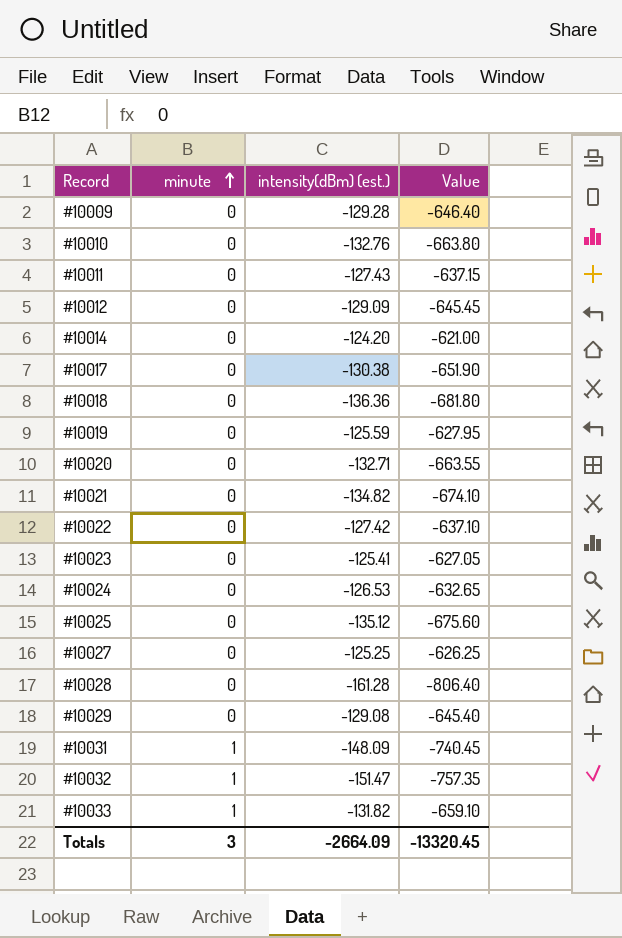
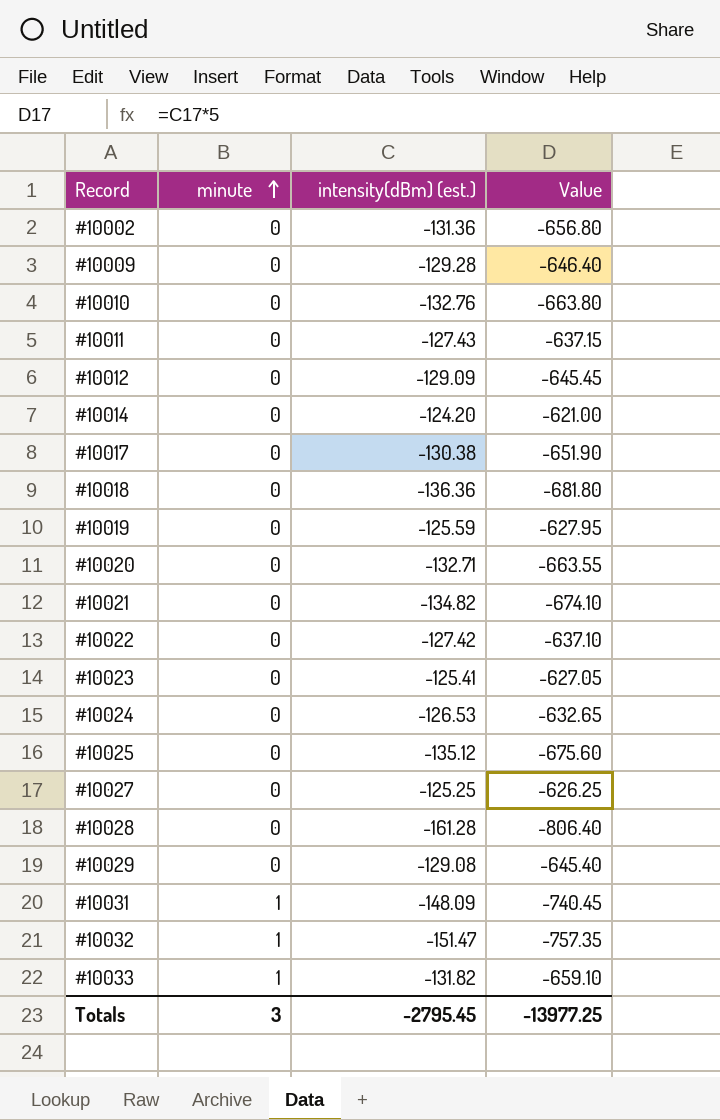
row #10002: none -> 0 | -131.36 | -656.80
Totals | intensity(dBm) (est.): -2664.09 -> -2795.45
Totals | Value: -13320.45 -> -13977.25

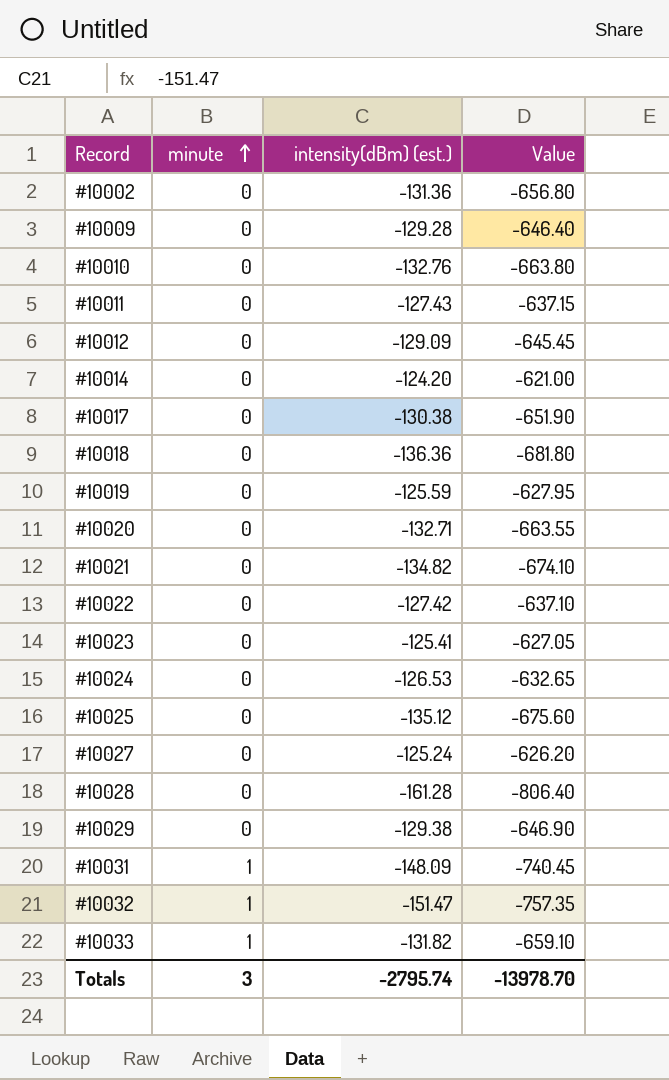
#10027 | intensity(dBm) (est.): -125.25 -> -125.24
#10027 | Value: -626.25 -> -626.20
#10029 | intensity(dBm) (est.): -129.08 -> -129.38
#10029 | Value: -645.40 -> -646.90
Totals | intensity(dBm) (est.): -2795.45 -> -2795.74
Totals | Value: -13977.25 -> -13978.70

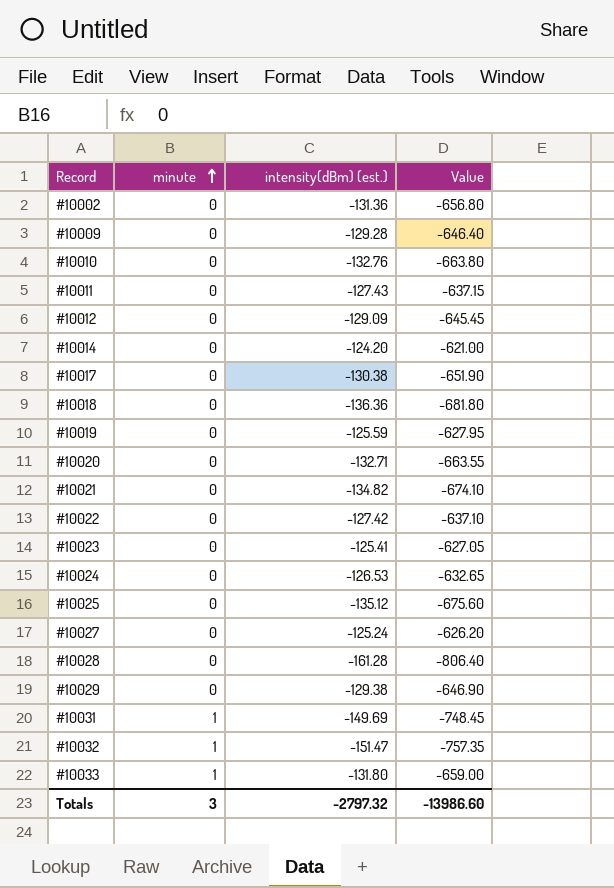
#10031 | intensity(dBm) (est.): -148.09 -> -149.69
#10031 | Value: -740.45 -> -748.45
#10033 | intensity(dBm) (est.): -131.82 -> -131.80
#10033 | Value: -659.10 -> -659.00
Totals | intensity(dBm) (est.): -2795.74 -> -2797.32
Totals | Value: -13978.70 -> -13986.60

